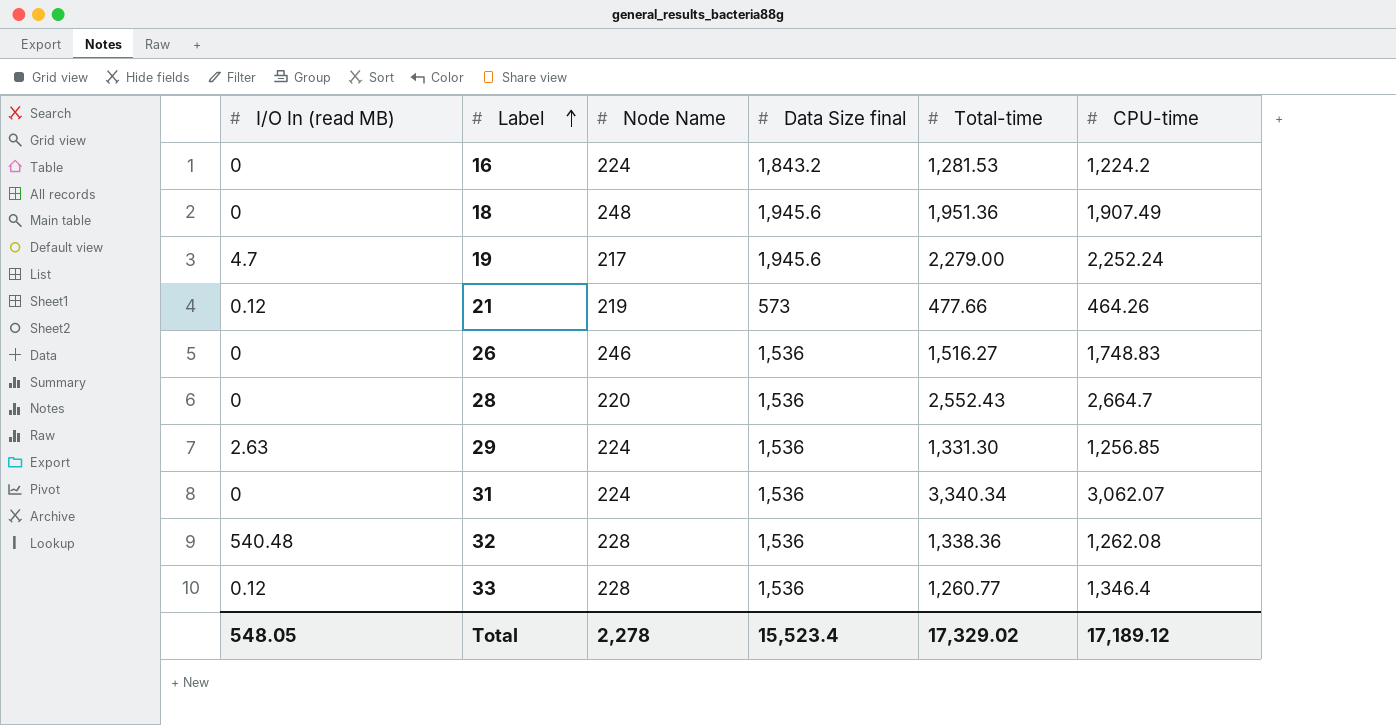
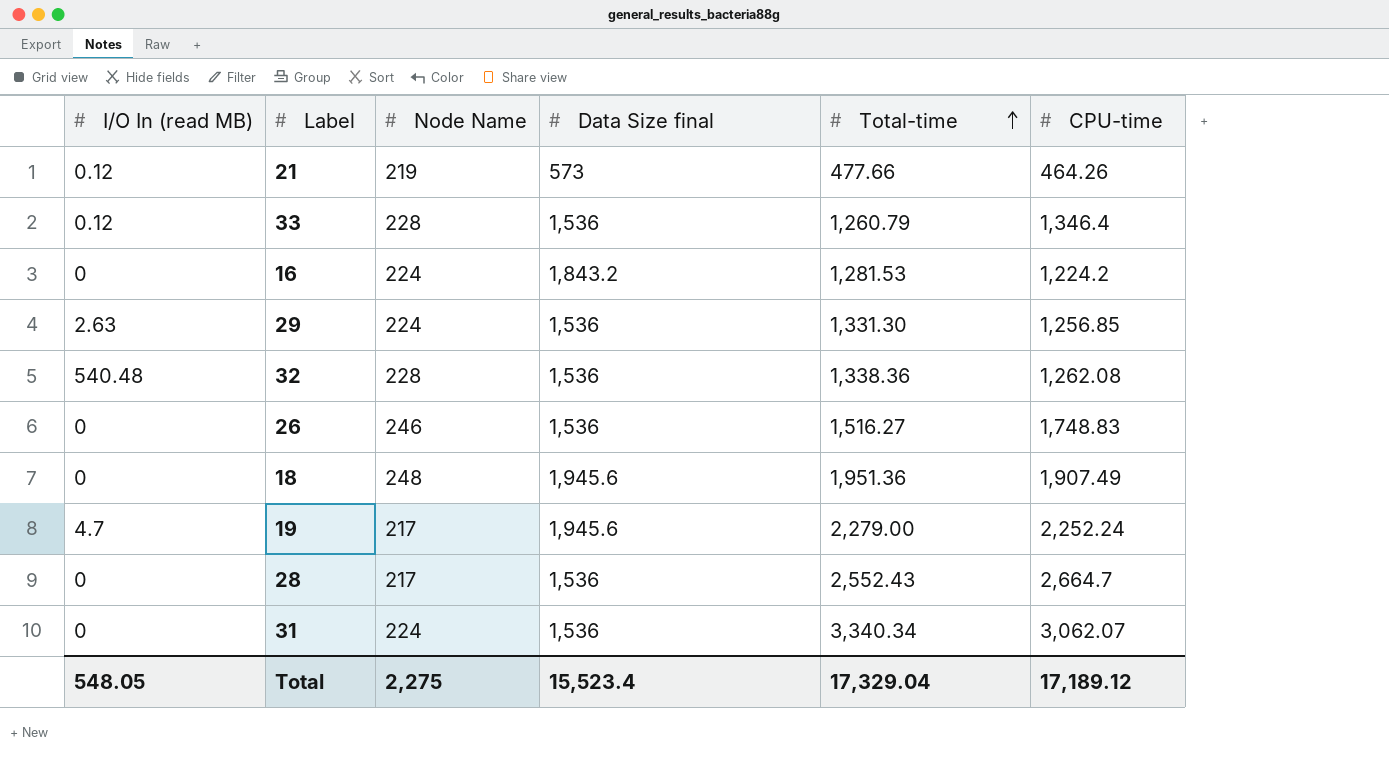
row order: Label ascending -> Total-time ascending
33 | Total-time: 1,260.77 -> 1,260.79
28 | Node Name: 220 -> 217
Total | Node Name: 2,278 -> 2,275
Total | Total-time: 17,329.02 -> 17,329.04

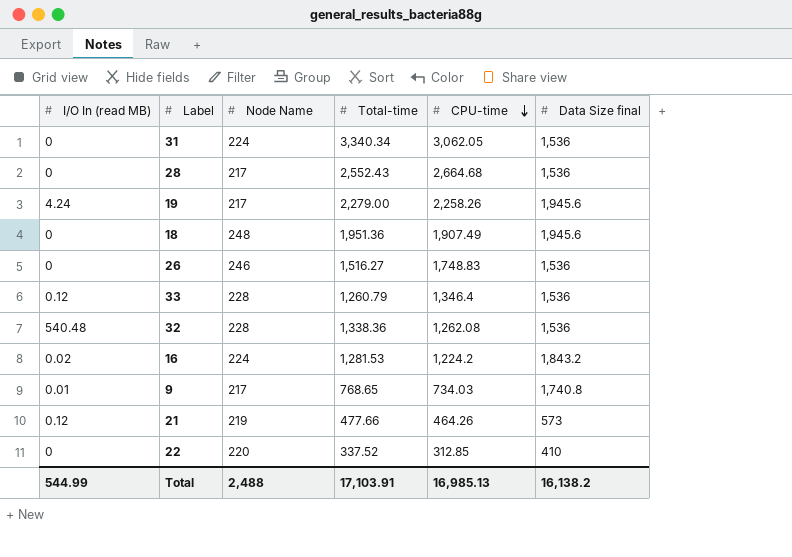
row order: Total-time ascending -> CPU-time descending
column Data Size final | position: 4 -> 6
row 29: 2.63 | 224 | 1,536 | 1,331.30 | 1,256.85 -> none
31 | CPU-time: 3,062.07 -> 3,062.05
28 | CPU-time: 2,664.7 -> 2,664.68
19 | I/O In (read MB): 4.7 -> 4.24
19 | CPU-time: 2,252.24 -> 2,258.26
16 | I/O In (read MB): 0 -> 0.02
row 9: none -> 0.01 | 217 | 768.65 | 734.03 | 1,740.8
row 22: none -> 0 | 220 | 337.52 | 312.85 | 410
Total | I/O In (read MB): 548.05 -> 544.99
Total | Node Name: 2,275 -> 2,488
Total | Total-time: 17,329.04 -> 17,103.91
Total | CPU-time: 17,189.12 -> 16,985.13
Total | Data Size final: 15,523.4 -> 16,138.2

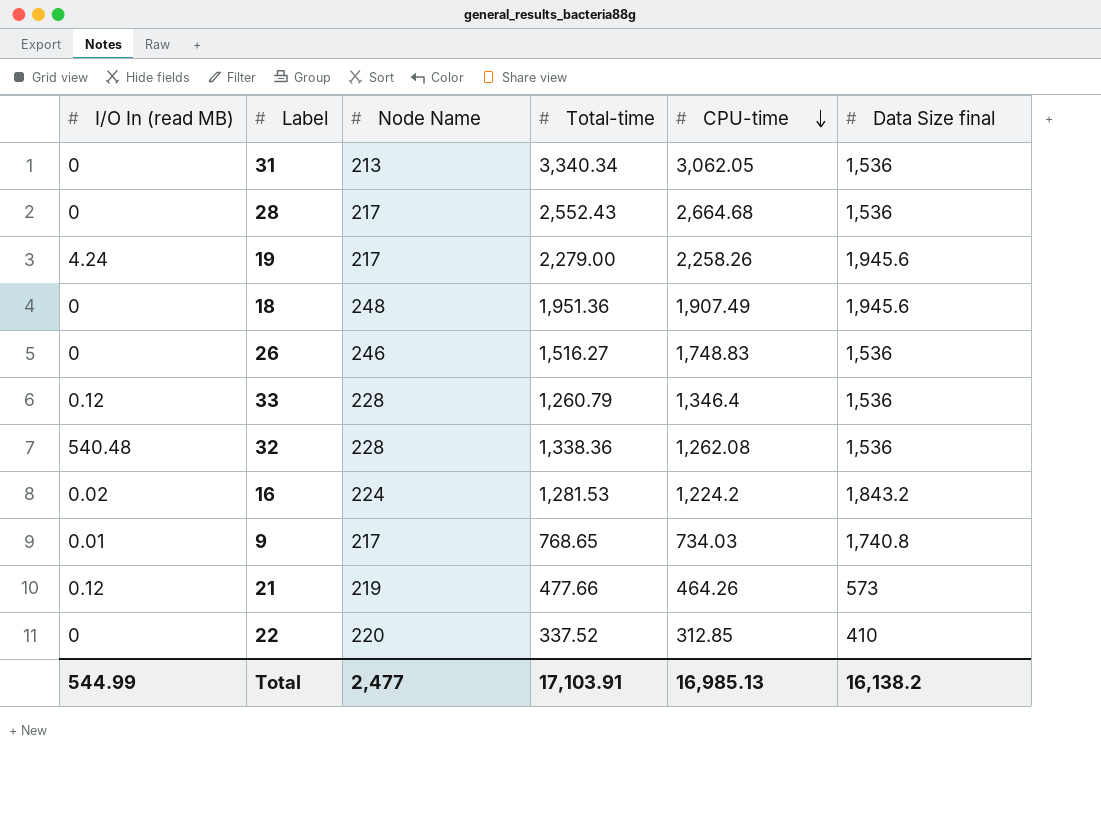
31 | Node Name: 224 -> 213
Total | Node Name: 2,488 -> 2,477

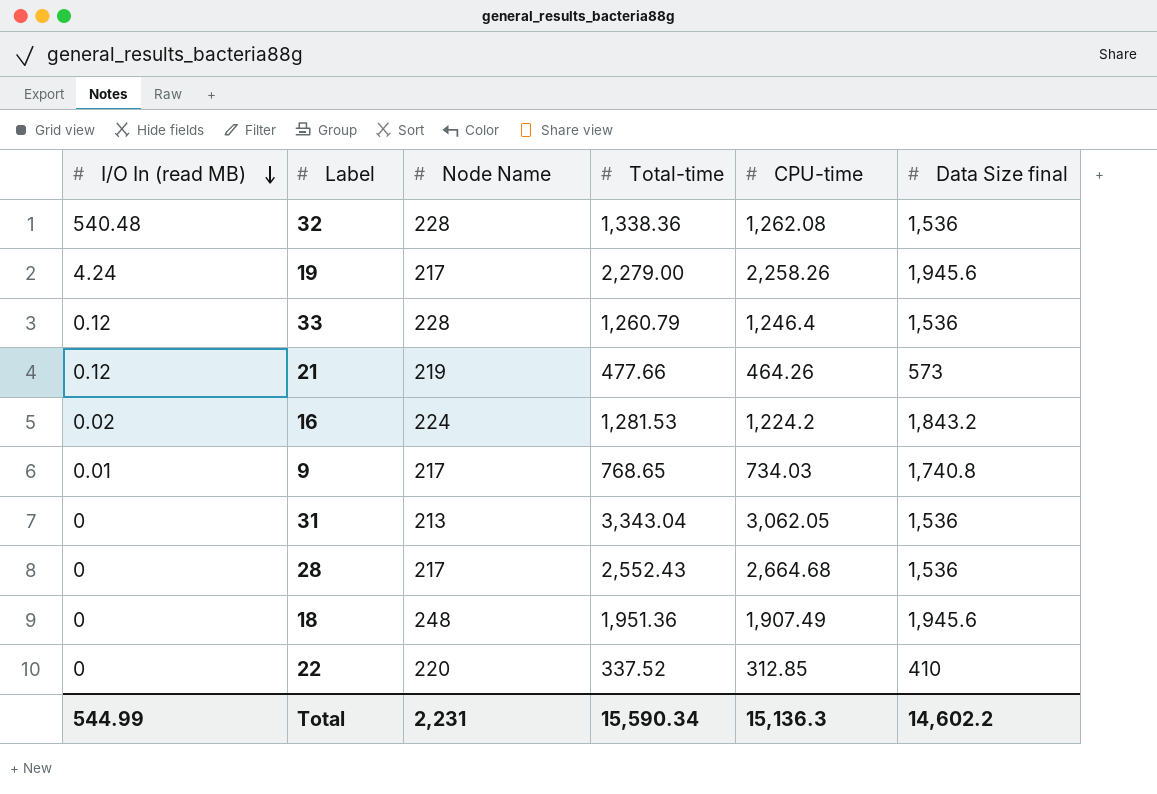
row order: CPU-time descending -> I/O In (read MB) descending
row 26: 0 | 246 | 1,516.27 | 1,748.83 | 1,536 -> none
33 | CPU-time: 1,346.4 -> 1,246.4
31 | Total-time: 3,340.34 -> 3,343.04
Total | Node Name: 2,477 -> 2,231
Total | Total-time: 17,103.91 -> 15,590.34
Total | CPU-time: 16,985.13 -> 15,136.3
Total | Data Size final: 16,138.2 -> 14,602.2

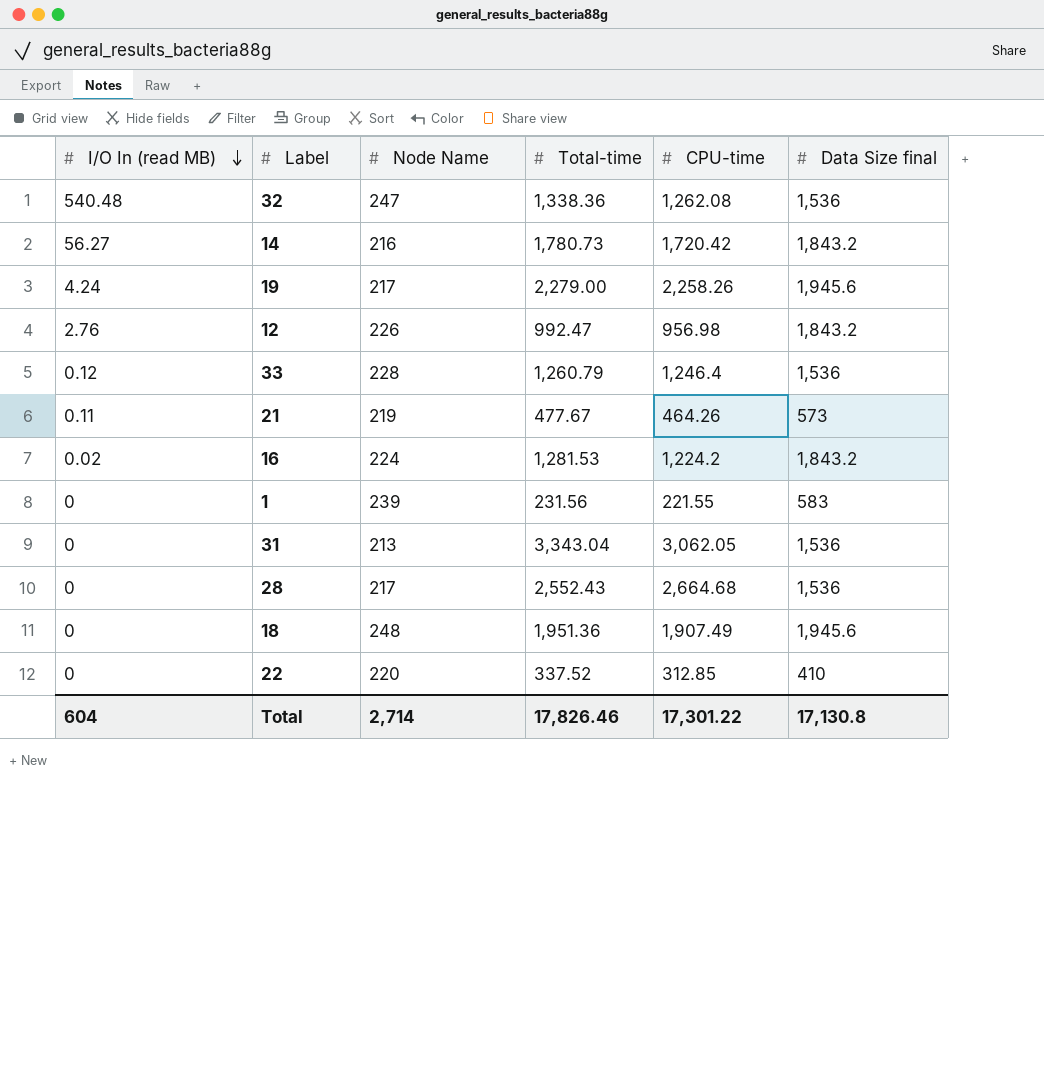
row 9: 0.01 | 217 | 768.65 | 734.03 | 1,740.8 -> none
32 | Node Name: 228 -> 247
row 14: none -> 56.27 | 216 | 1,780.73 | 1,720.42 | 1,843.2
row 12: none -> 2.76 | 226 | 992.47 | 956.98 | 1,843.2
21 | I/O In (read MB): 0.12 -> 0.11
21 | Total-time: 477.66 -> 477.67
row 1: none -> 0 | 239 | 231.56 | 221.55 | 583
Total | I/O In (read MB): 544.99 -> 604
Total | Node Name: 2,231 -> 2,714
Total | Total-time: 15,590.34 -> 17,826.46
Total | CPU-time: 15,136.3 -> 17,301.22
Total | Data Size final: 14,602.2 -> 17,130.8

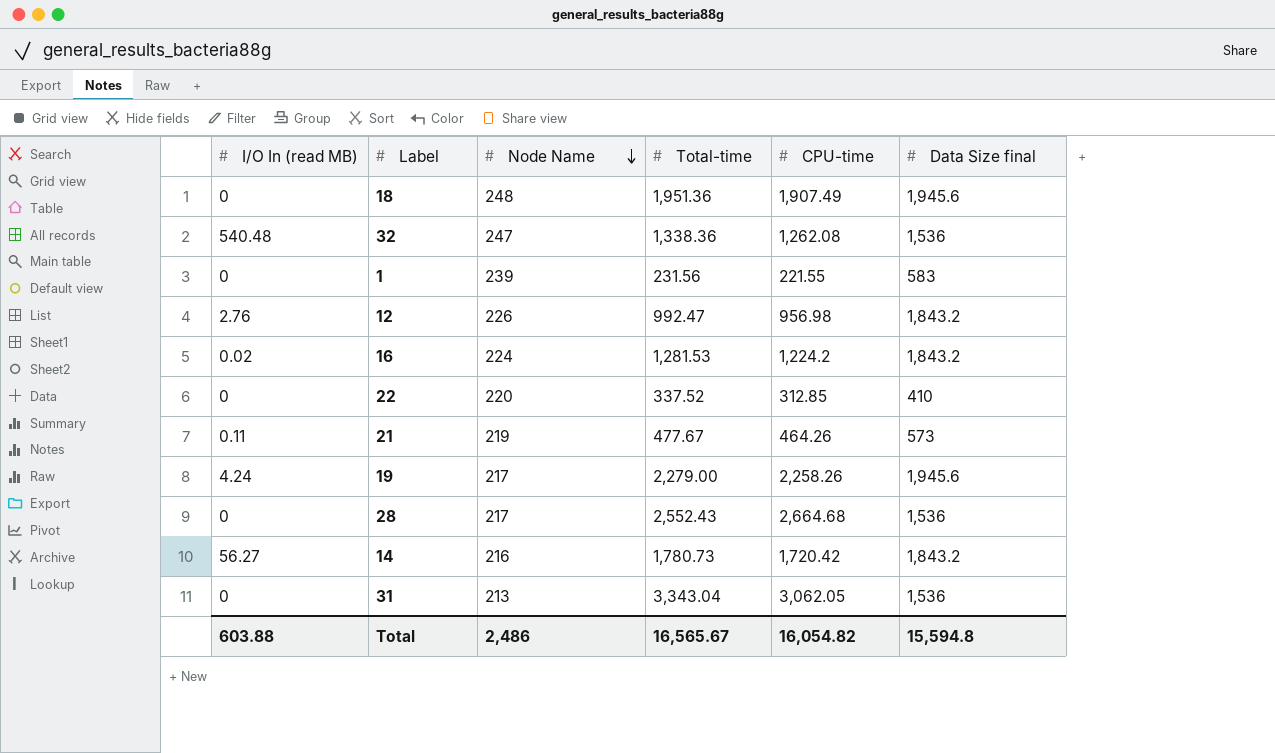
row order: I/O In (read MB) descending -> Node Name descending
row 33: 0.12 | 228 | 1,260.79 | 1,246.4 | 1,536 -> none
Total | I/O In (read MB): 604 -> 603.88
Total | Node Name: 2,714 -> 2,486
Total | Total-time: 17,826.46 -> 16,565.67
Total | CPU-time: 17,301.22 -> 16,054.82
Total | Data Size final: 17,130.8 -> 15,594.8

